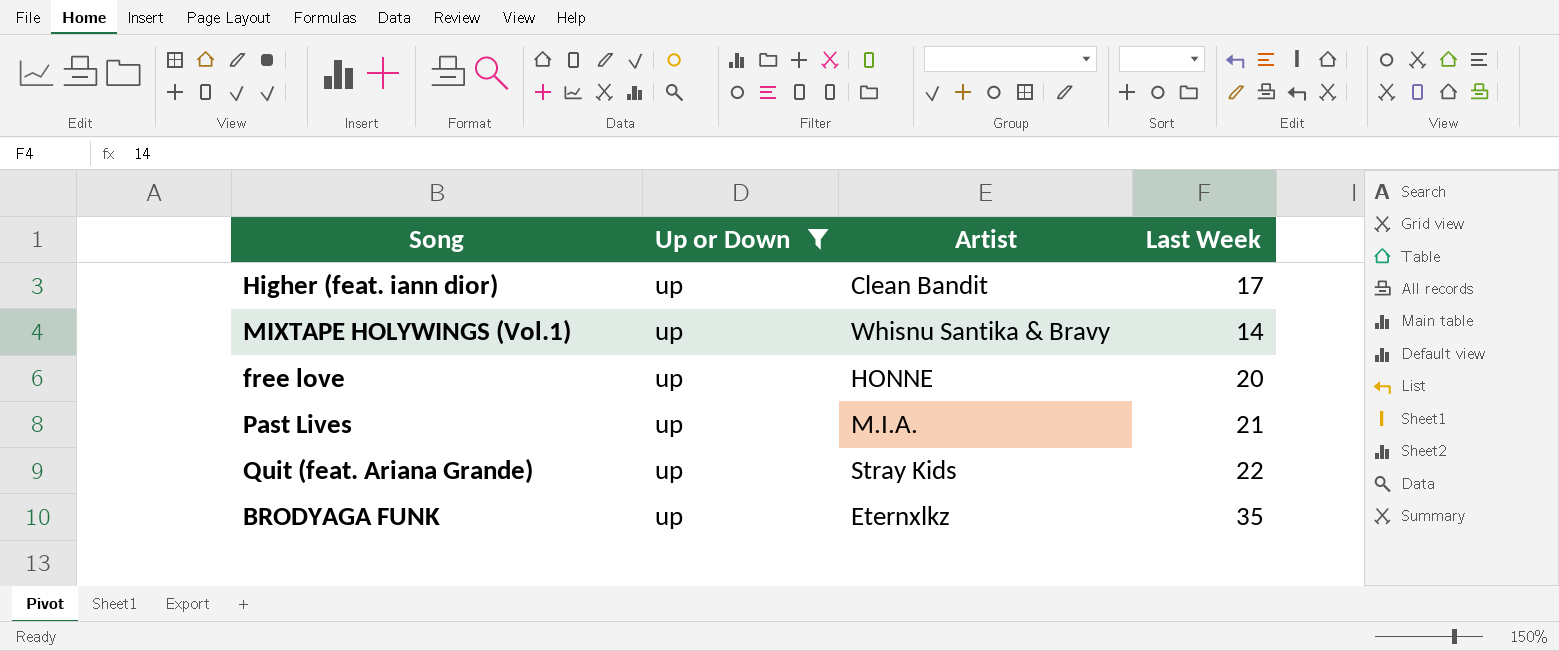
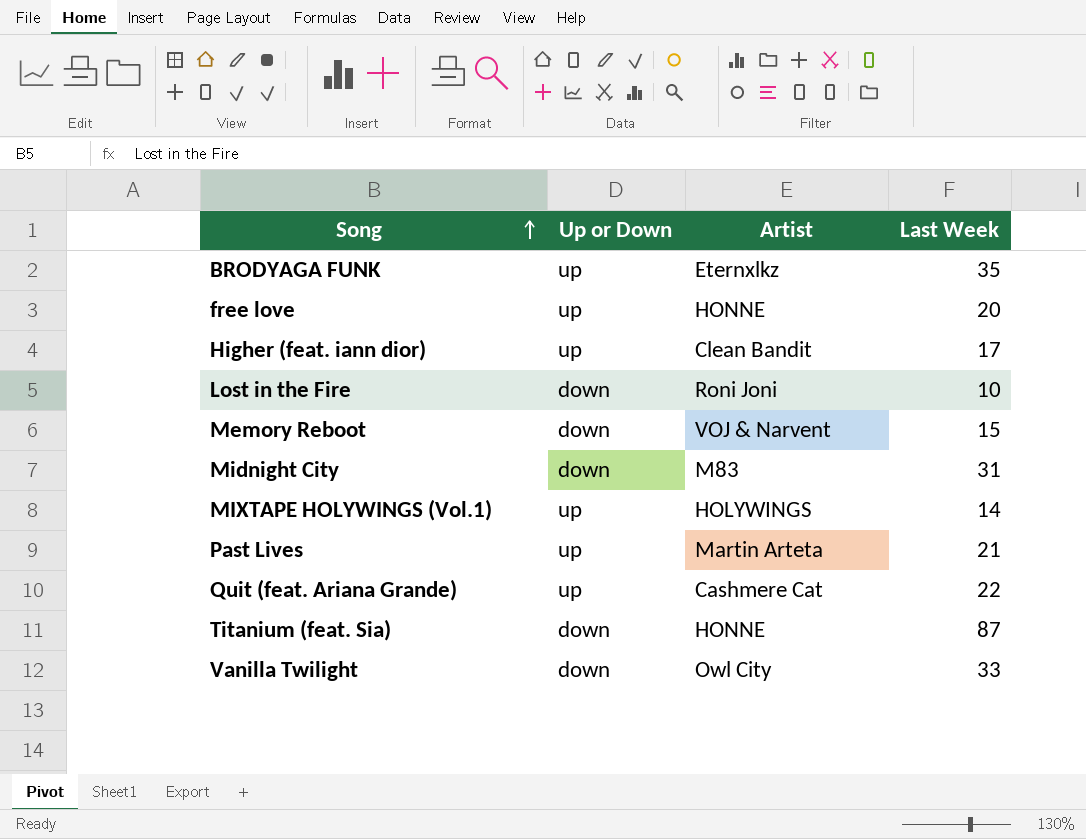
filter: Up or Down = up -> none
row order: none -> Song ascending
MIXTAPE HOLYWINGS (Vol.1) | Artist: Whisnu Santika & Bravy -> HOLYWINGS
Past Lives | Artist: M.I.A. -> Martin Arteta
Quit (feat. Ariana Grande) | Artist: Stray Kids -> Cashmere Cat

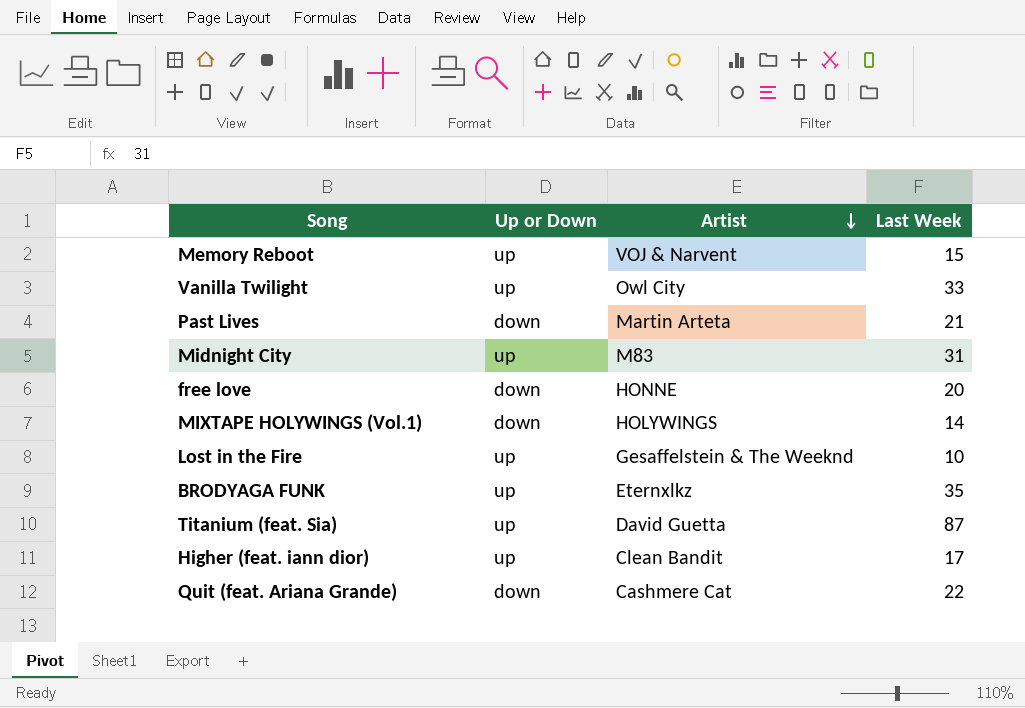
row order: Song ascending -> Artist descending
Memory Reboot | Up or Down: down -> up
Vanilla Twilight | Up or Down: down -> up
Past Lives | Up or Down: up -> down
Midnight City | Up or Down: down -> up
free love | Up or Down: up -> down
MIXTAPE HOLYWINGS (Vol.1) | Up or Down: up -> down
Lost in the Fire | Up or Down: down -> up
Lost in the Fire | Artist: Roni Joni -> Gesaffelstein & The Weeknd
Titanium (feat. Sia) | Up or Down: down -> up
Titanium (feat. Sia) | Artist: HONNE -> David Guetta
Quit (feat. Ariana Grande) | Up or Down: up -> down

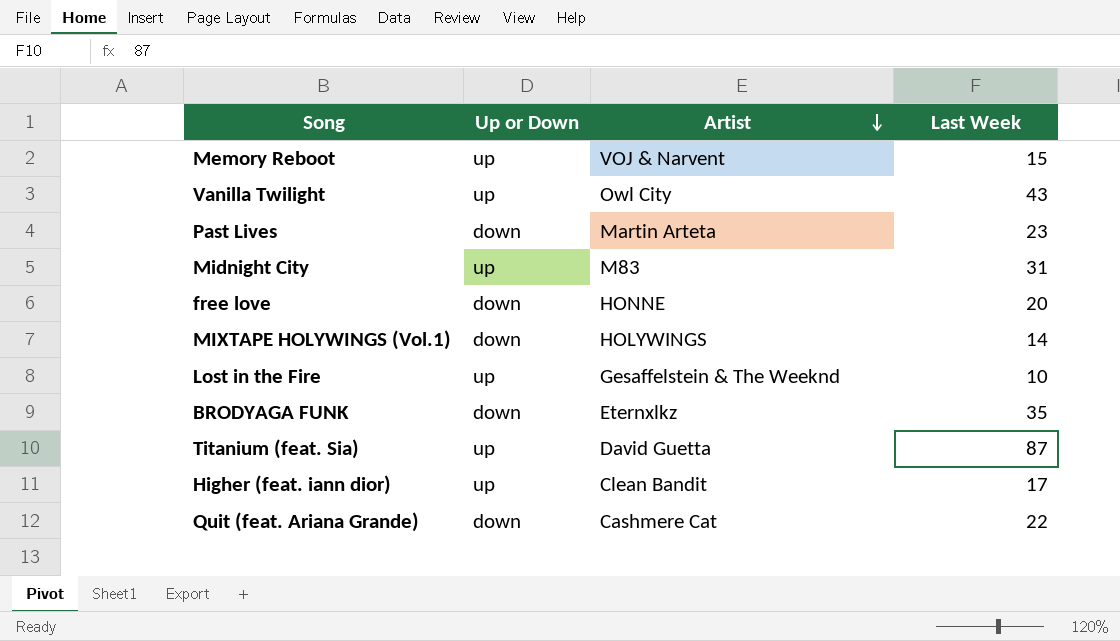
Vanilla Twilight | Last Week: 33 -> 43
Past Lives | Last Week: 21 -> 23
BRODYAGA FUNK | Up or Down: up -> down

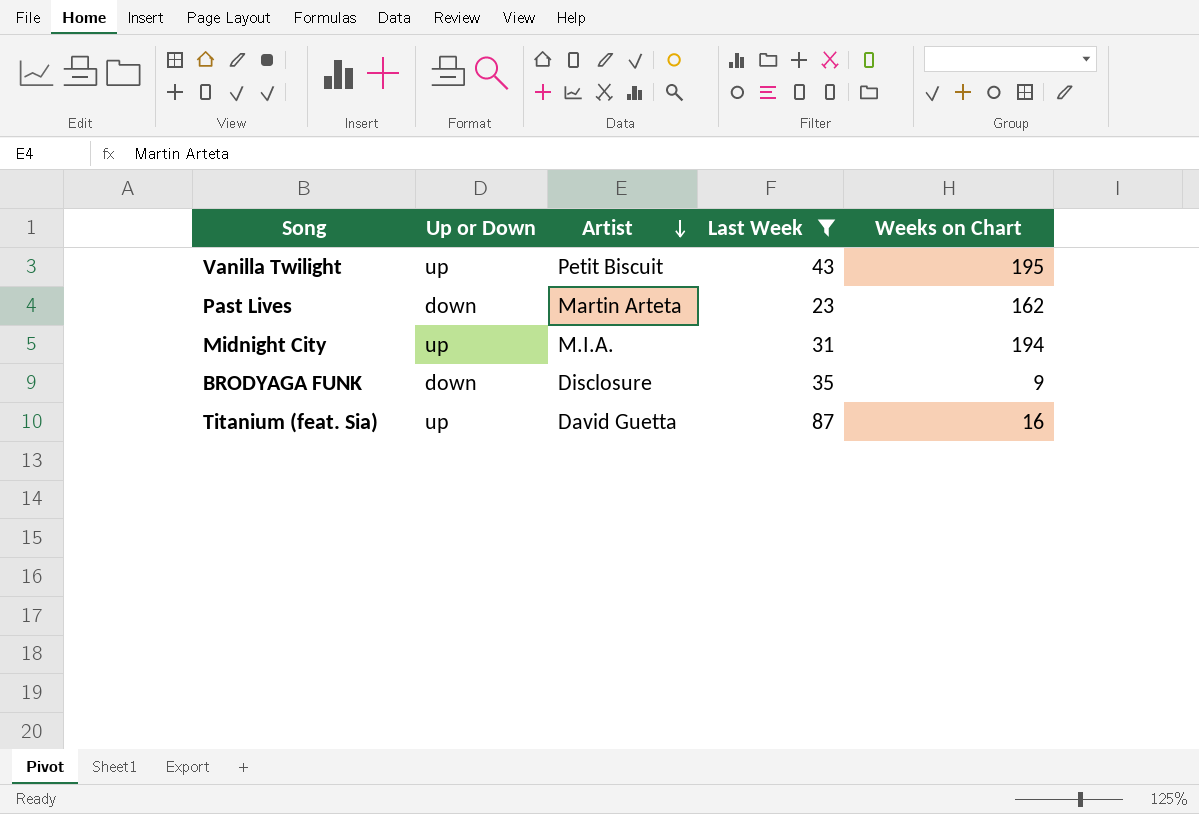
filter: none -> Last Week >= 23
column Weeks on Chart | position: none -> 5
Vanilla Twilight | Artist: Owl City -> Petit Biscuit
Midnight City | Artist: M83 -> M.I.A.
BRODYAGA FUNK | Artist: Eternxlkz -> Disclosure

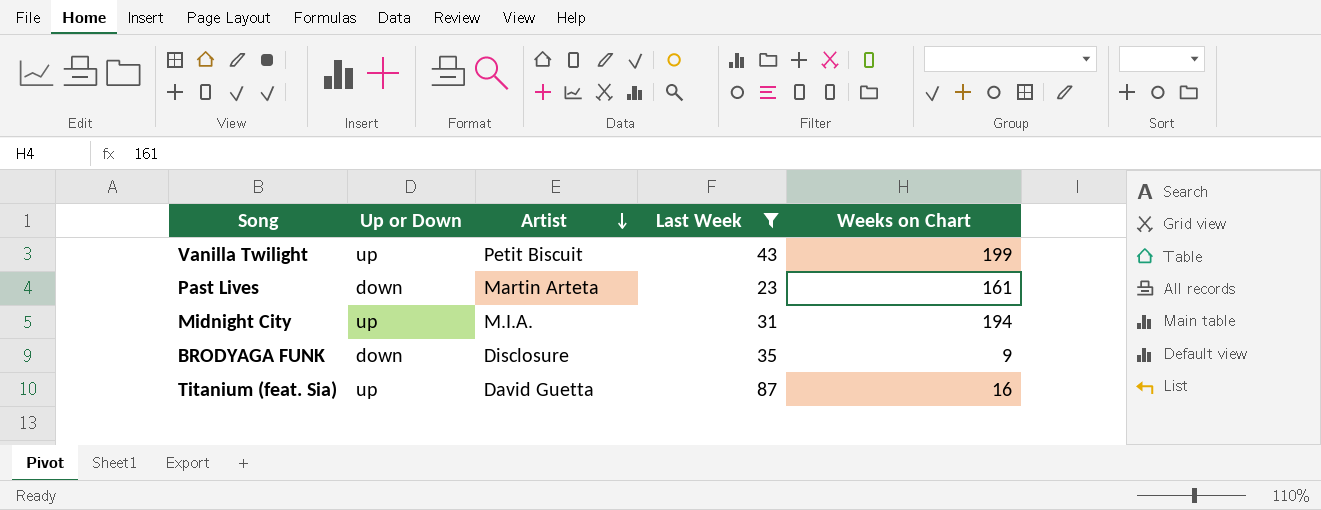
Vanilla Twilight | Weeks on Chart: 195 -> 199
Past Lives | Weeks on Chart: 162 -> 161

